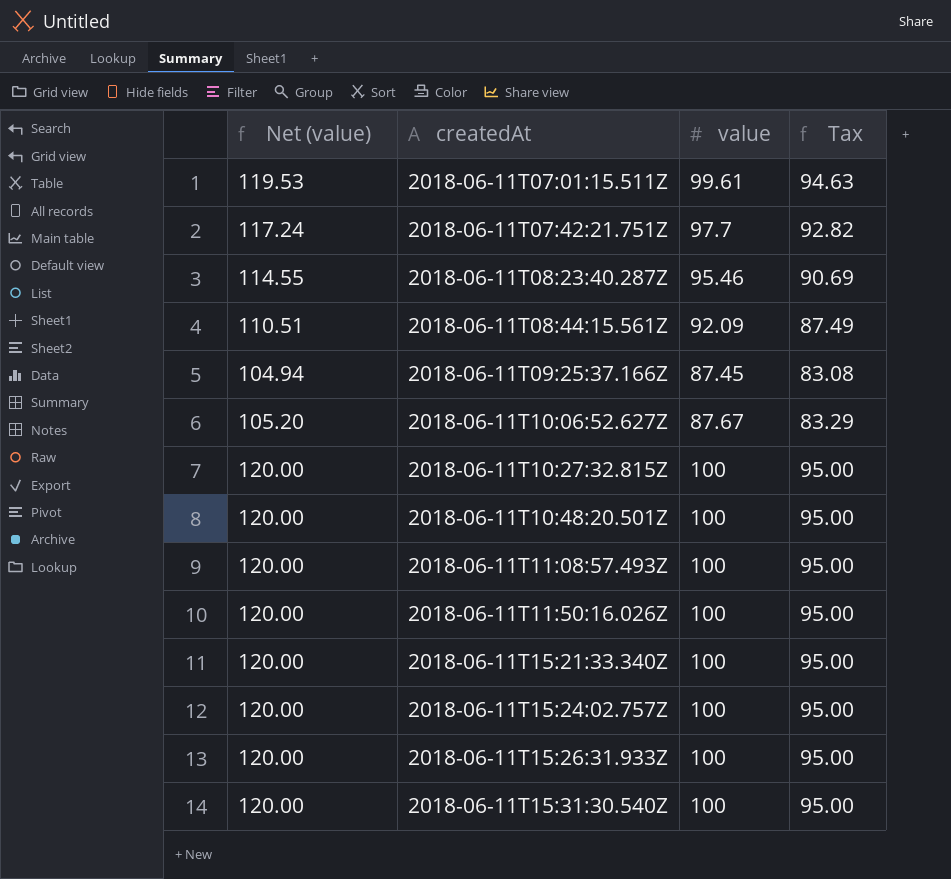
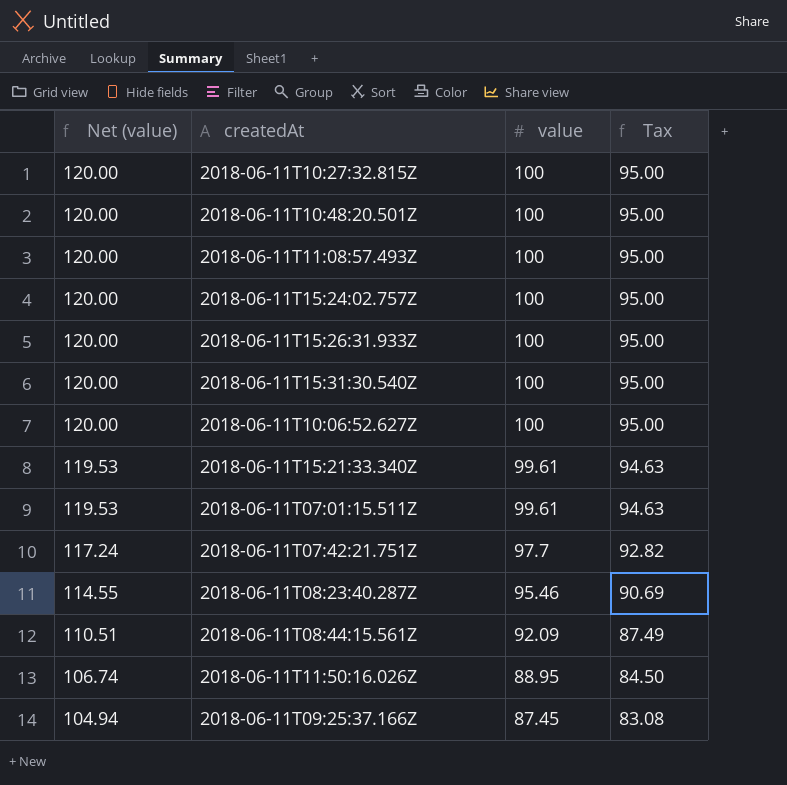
row order: createdAt ascending -> Net (value) descending
2018-06-11T10:06:52.627Z | Net (value): 105.20 -> 120.00
2018-06-11T10:06:52.627Z | value: 87.67 -> 100
2018-06-11T10:06:52.627Z | Tax: 83.29 -> 95.00
2018-06-11T15:21:33.340Z | Net (value): 120.00 -> 119.53
2018-06-11T15:21:33.340Z | value: 100 -> 99.61
2018-06-11T15:21:33.340Z | Tax: 95.00 -> 94.63
2018-06-11T11:50:16.026Z | Net (value): 120.00 -> 106.74
2018-06-11T11:50:16.026Z | value: 100 -> 88.95
2018-06-11T11:50:16.026Z | Tax: 95.00 -> 84.50

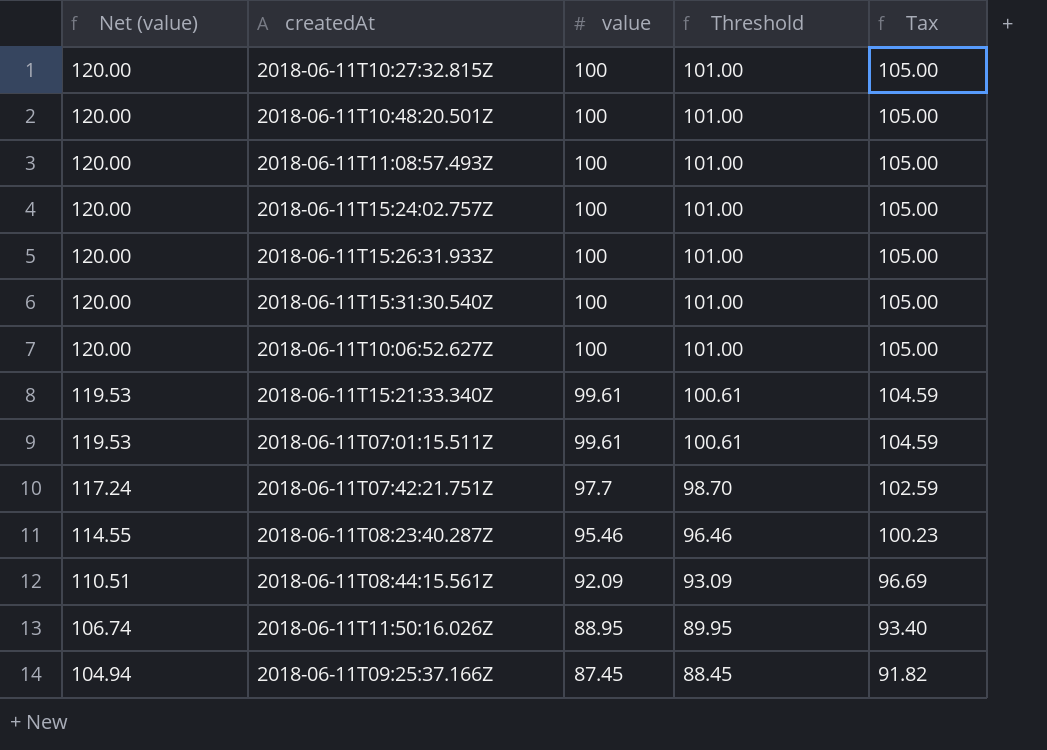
column Threshold | formula: none -> [value] + 1
column Tax | formula: [value] * 0.95 -> [value] * 1.05

